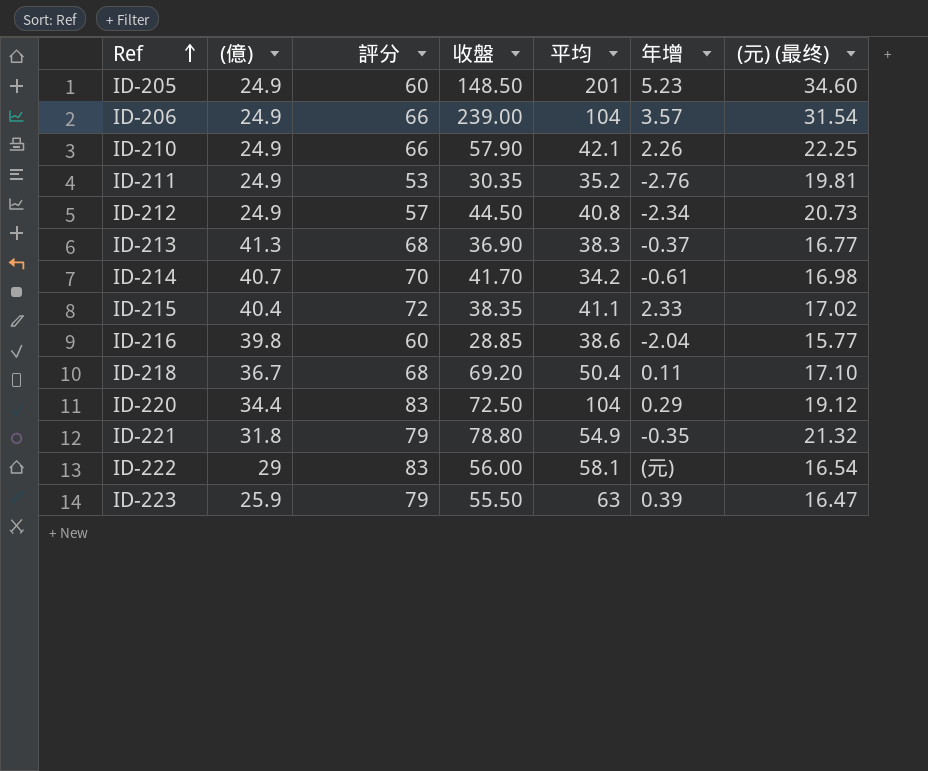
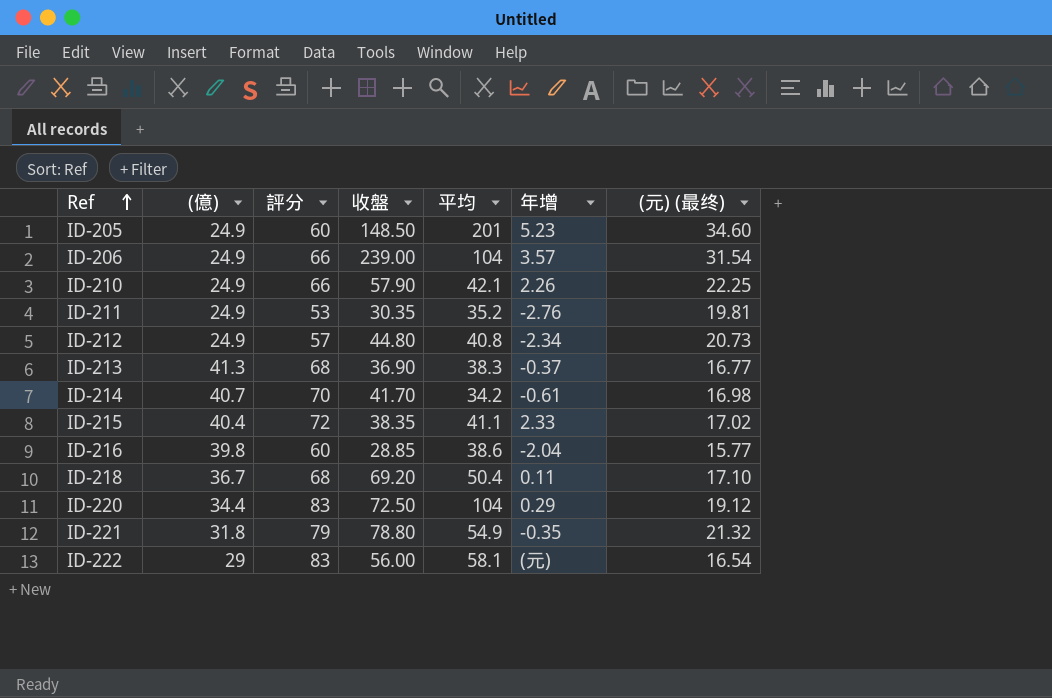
row ID-223: 25.9 | 79 | 55.50 | 63 | 0.39 | 16.47 -> none
ID-212 | 收盤: 44.50 -> 44.80

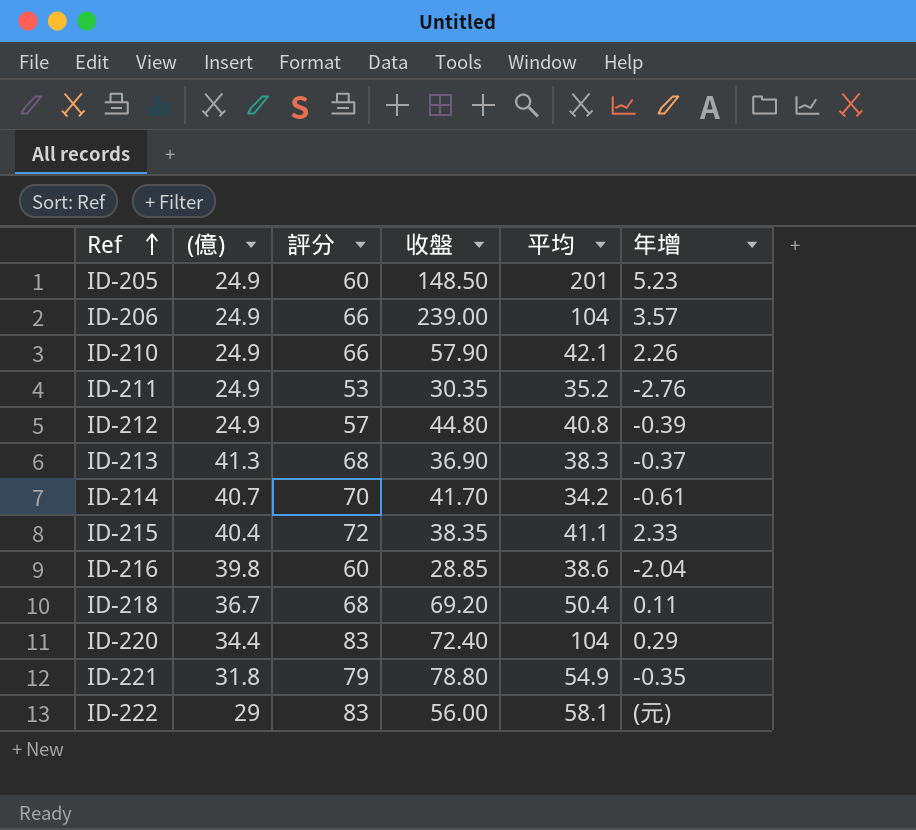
column (元) (最终) | position: 7 -> none
ID-212 | 年增: -2.34 -> -0.39
ID-220 | 收盤: 72.50 -> 72.40

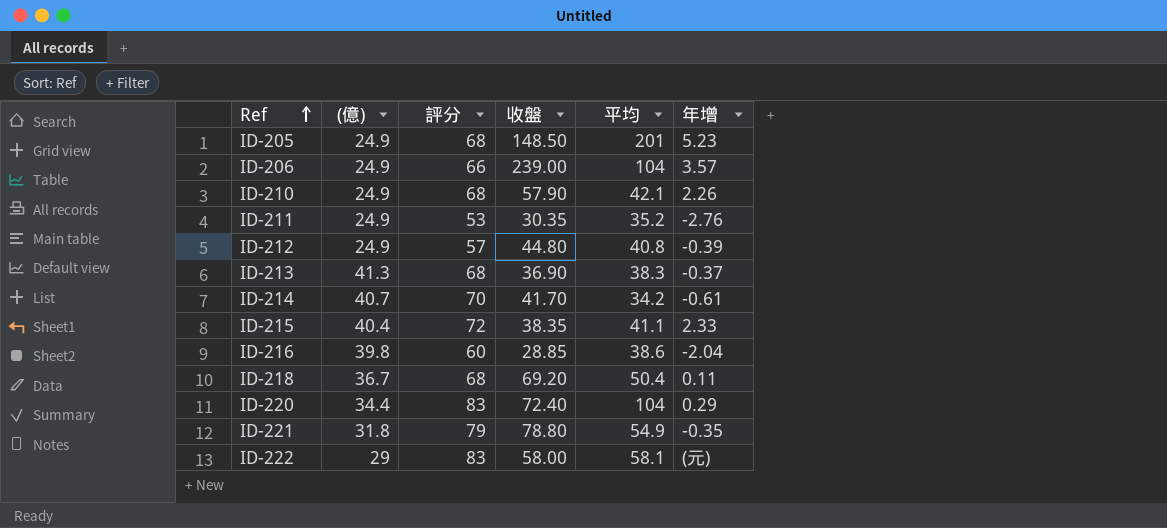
ID-205 | 評分: 60 -> 68
ID-210 | 評分: 66 -> 68
ID-222 | 收盤: 56.00 -> 58.00

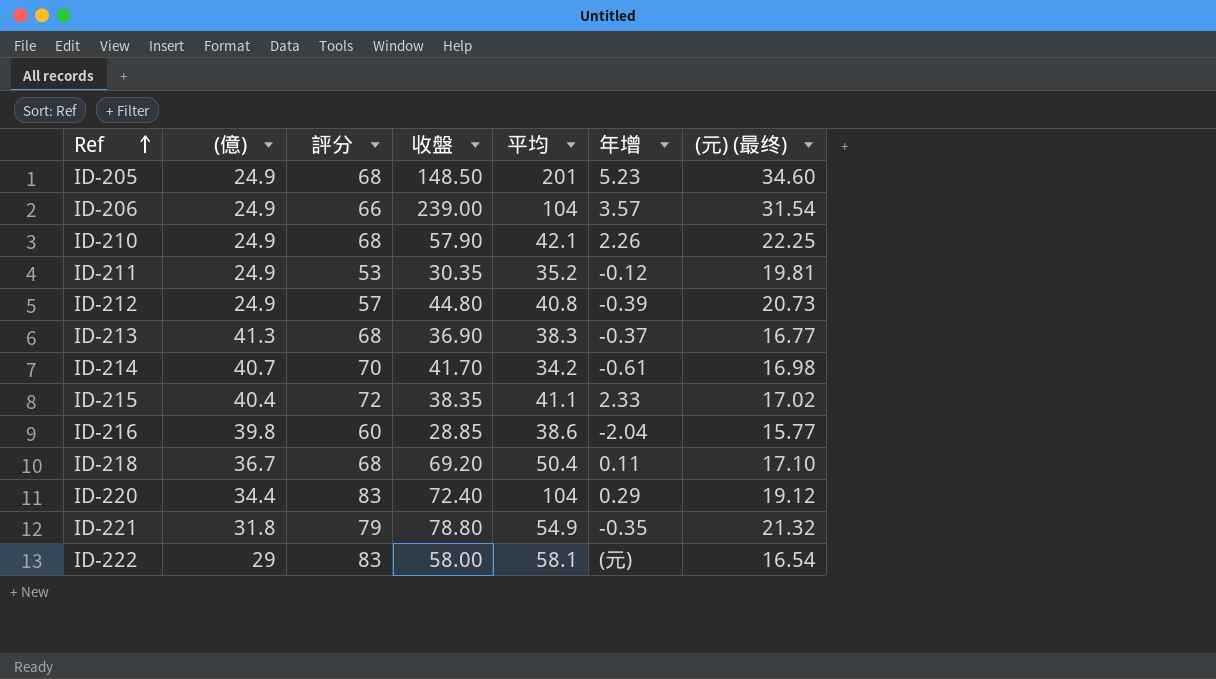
column (元) (最终) | position: none -> 7
ID-211 | 年增: -2.76 -> -0.12

